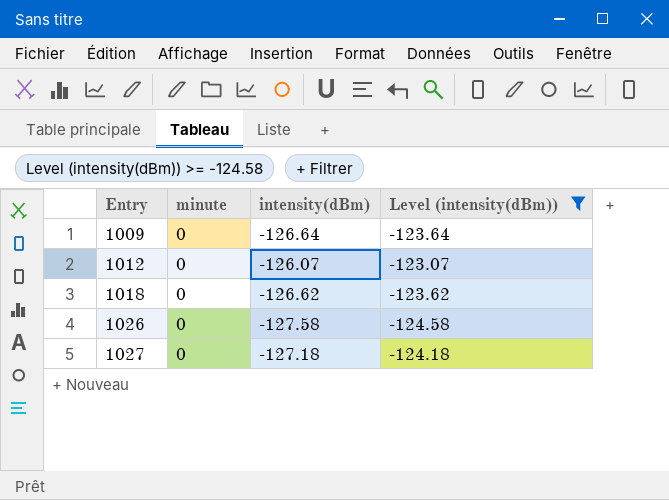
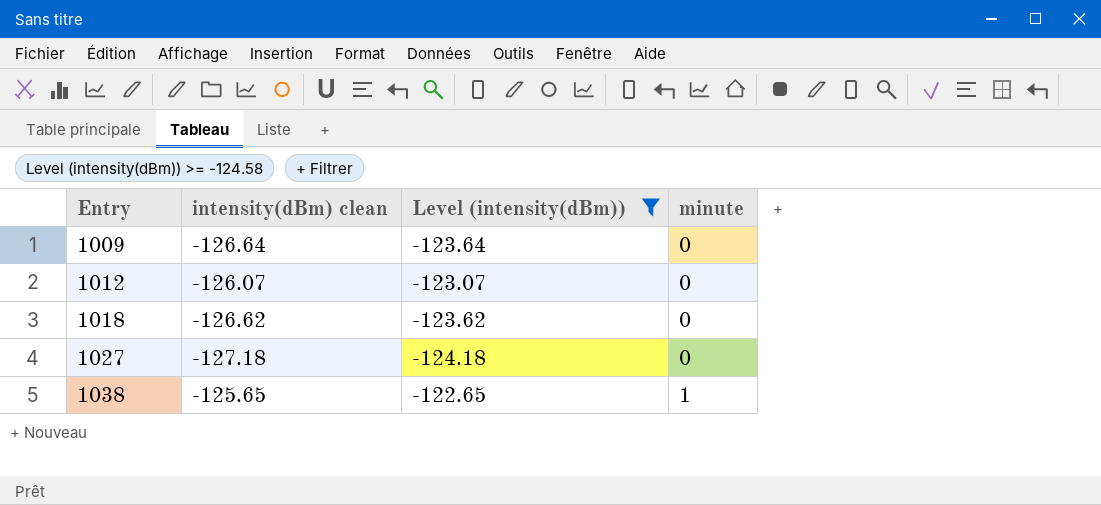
column name: intensity(dBm) -> intensity(dBm) clean
column minute | position: 2 -> 4
row 1026: 0 | -127.58 | -124.58 -> none
row 1038: none -> -125.65 | -122.65 | 1

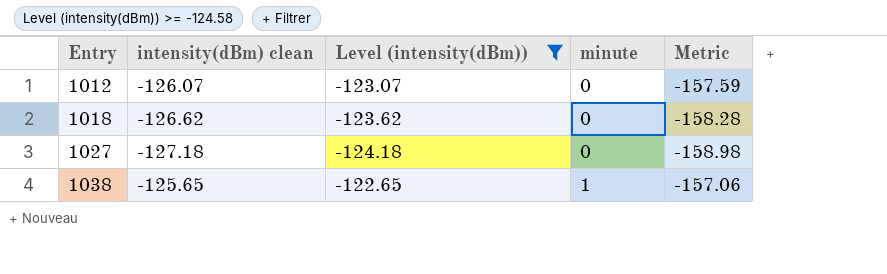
column Metric | formula: none -> [intensity(dBm) clean] * 1.25
row 1009: -126.64 | -123.64 | 0 -> none

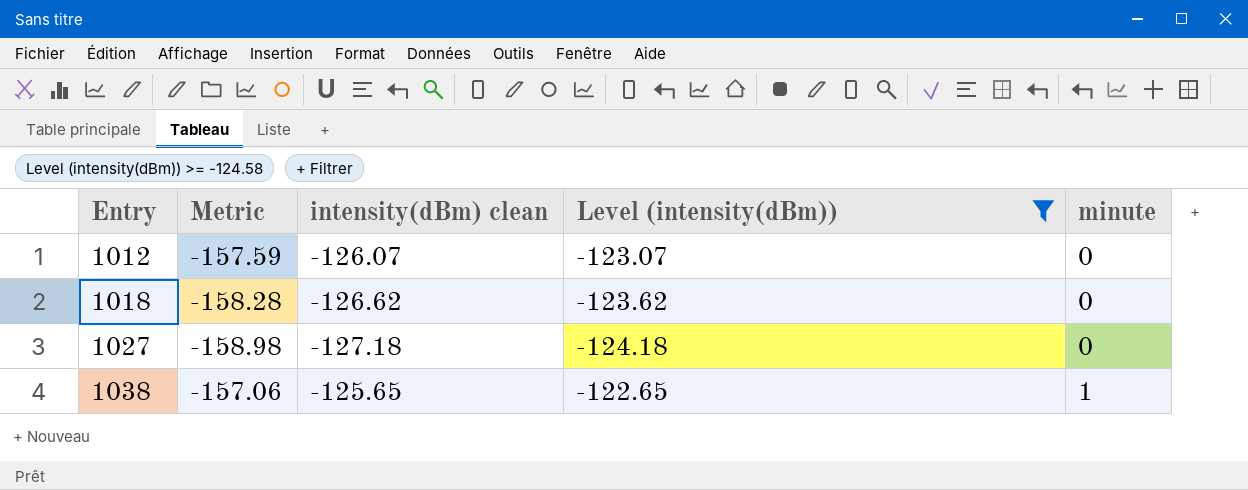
column Metric | position: 5 -> 2

